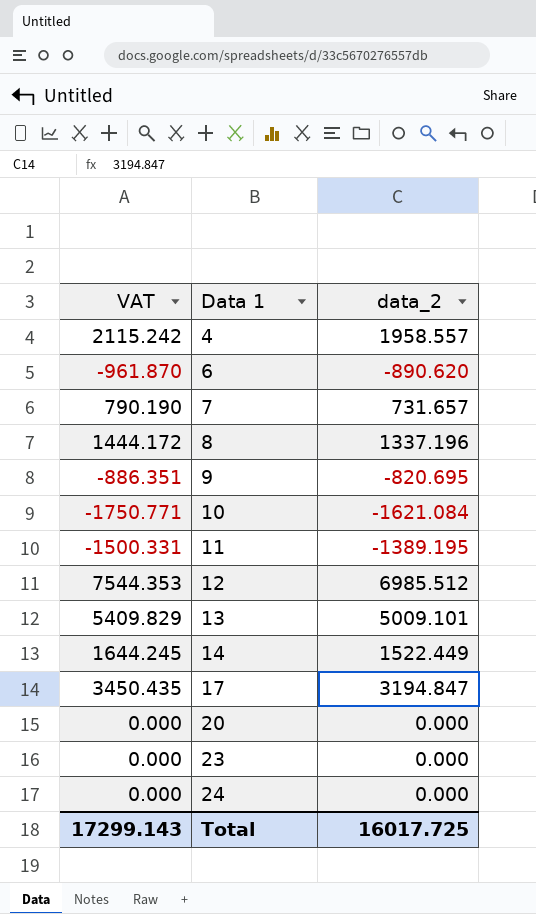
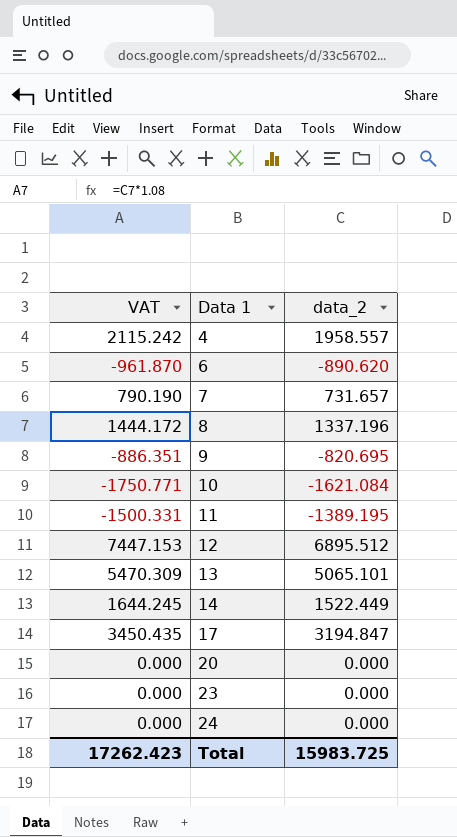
12 | VAT: 7544.353 -> 7447.153
12 | data_2: 6985.512 -> 6895.512
13 | VAT: 5409.829 -> 5470.309
13 | data_2: 5009.101 -> 5065.101
Total | VAT: 17299.143 -> 17262.423
Total | data_2: 16017.725 -> 15983.725

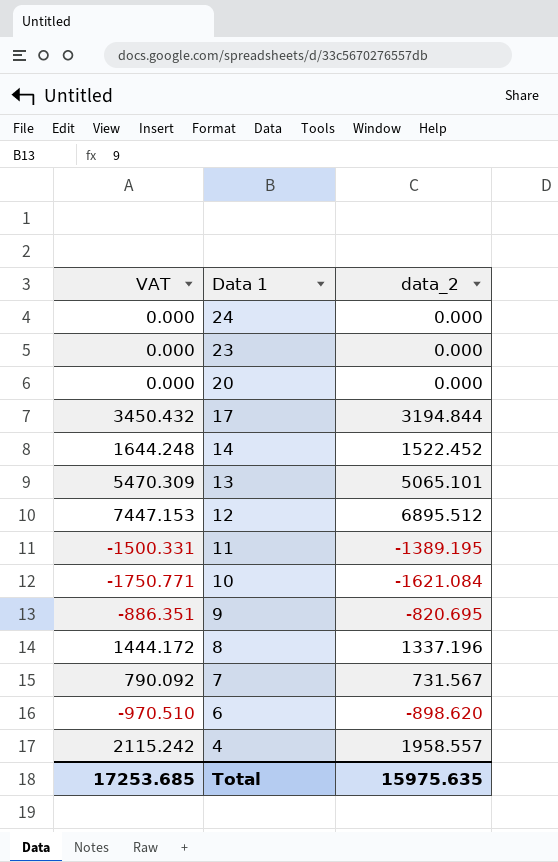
row order: Data 1 ascending -> Data 1 descending
17 | VAT: 3450.435 -> 3450.432
17 | data_2: 3194.847 -> 3194.844
14 | VAT: 1644.245 -> 1644.248
14 | data_2: 1522.449 -> 1522.452
7 | VAT: 790.190 -> 790.092
7 | data_2: 731.657 -> 731.567
6 | VAT: -961.870 -> -970.510
6 | data_2: -890.620 -> -898.620
Total | VAT: 17262.423 -> 17253.685
Total | data_2: 15983.725 -> 15975.635

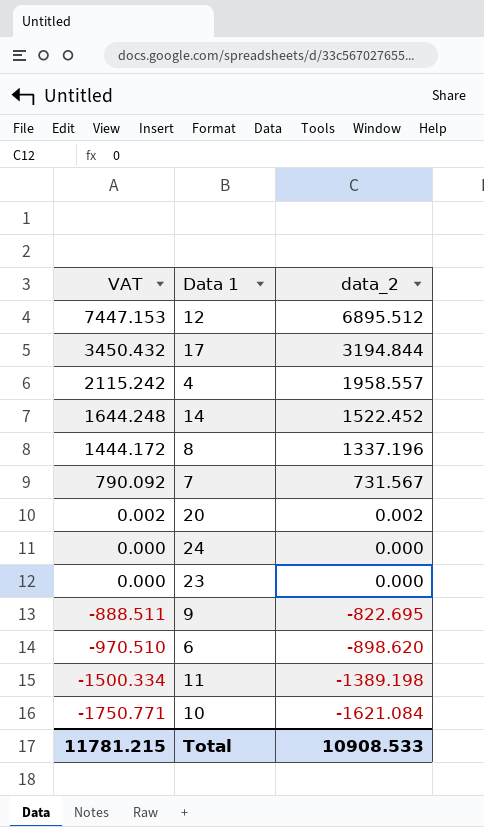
row order: Data 1 descending -> VAT descending
row 13: 5470.309 | 5065.101 -> none
20 | VAT: 0.000 -> 0.002
20 | data_2: 0.000 -> 0.002
9 | VAT: -886.351 -> -888.511
9 | data_2: -820.695 -> -822.695
11 | VAT: -1500.331 -> -1500.334
11 | data_2: -1389.195 -> -1389.198
Total | VAT: 17253.685 -> 11781.215
Total | data_2: 15975.635 -> 10908.533

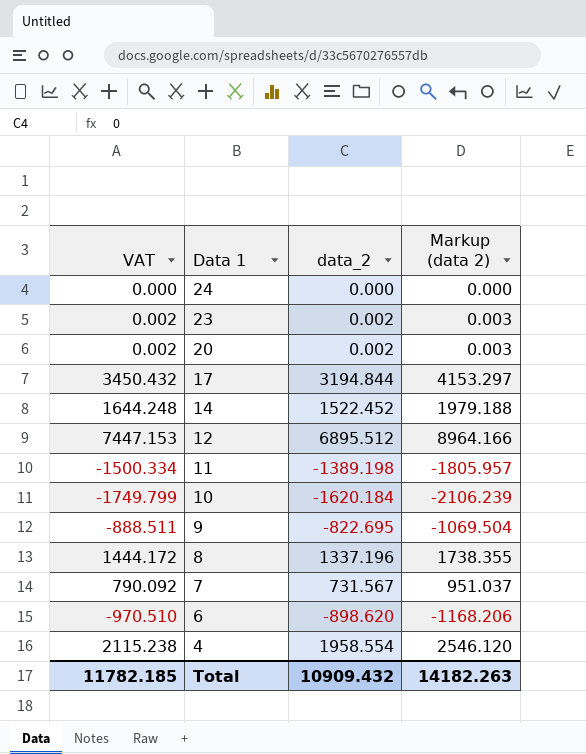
row order: VAT descending -> Data 1 descending
column Markup (data 2) | formula: none -> [data_2] * 1.3
23 | VAT: 0.000 -> 0.002
23 | data_2: 0.000 -> 0.002
10 | VAT: -1750.771 -> -1749.799
10 | data_2: -1621.084 -> -1620.184
4 | VAT: 2115.242 -> 2115.238
4 | data_2: 1958.557 -> 1958.554
Total | VAT: 11781.215 -> 11782.185
Total | data_2: 10908.533 -> 10909.432

